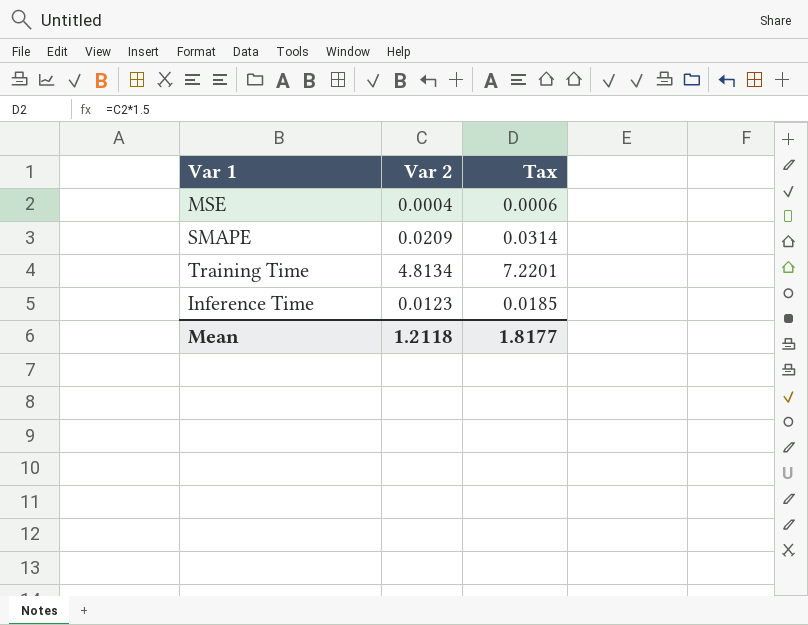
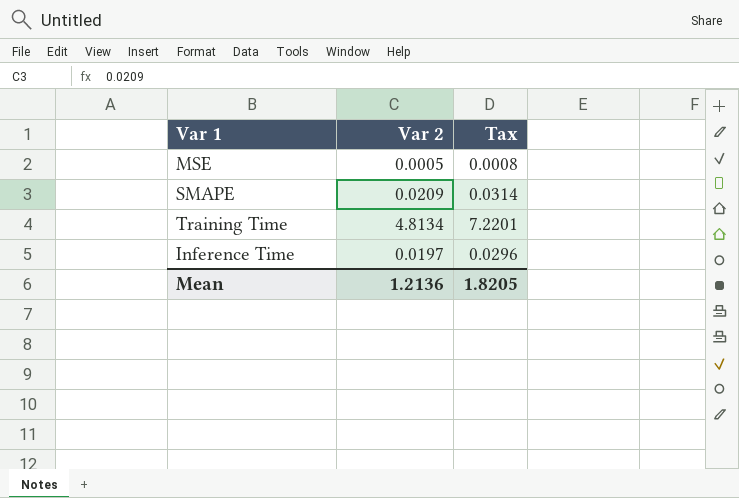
MSE | Var 2: 0.0004 -> 0.0005
MSE | Tax: 0.0006 -> 0.0008
Inference Time | Var 2: 0.0123 -> 0.0197
Inference Time | Tax: 0.0185 -> 0.0296
Mean | Var 2: 1.2118 -> 1.2136
Mean | Tax: 1.8177 -> 1.8205

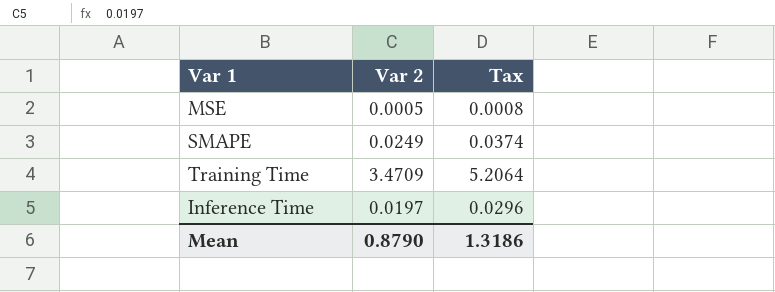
SMAPE | Var 2: 0.0209 -> 0.0249
SMAPE | Tax: 0.0314 -> 0.0374
Training Time | Var 2: 4.8134 -> 3.4709
Training Time | Tax: 7.2201 -> 5.2064
Mean | Var 2: 1.2136 -> 0.8790
Mean | Tax: 1.8205 -> 1.3186

